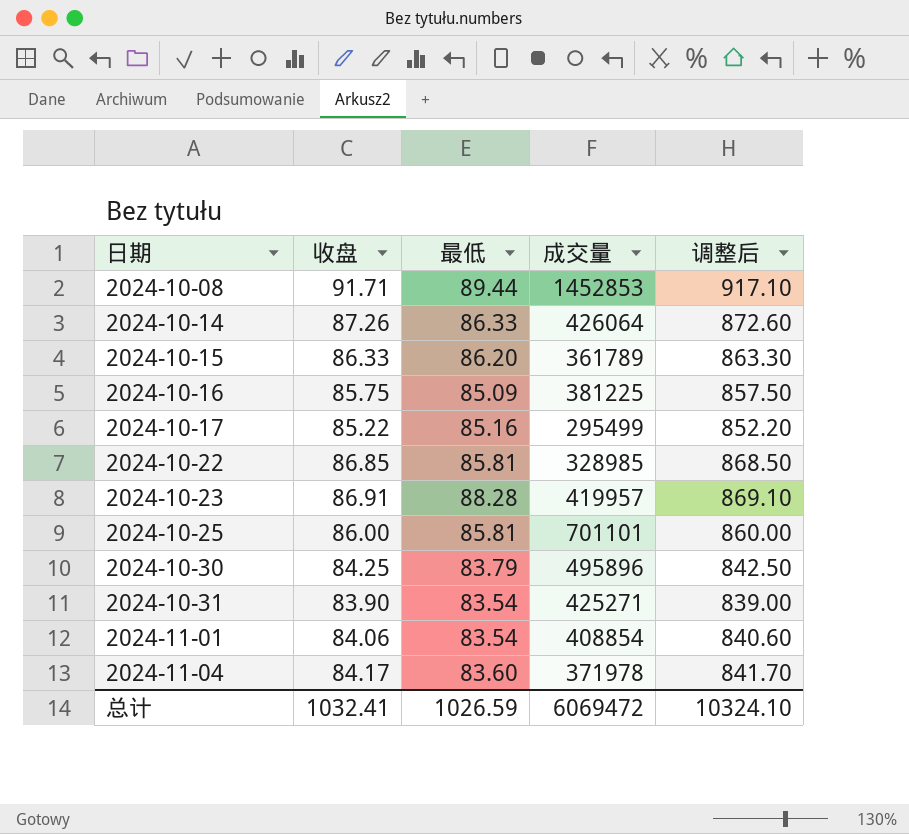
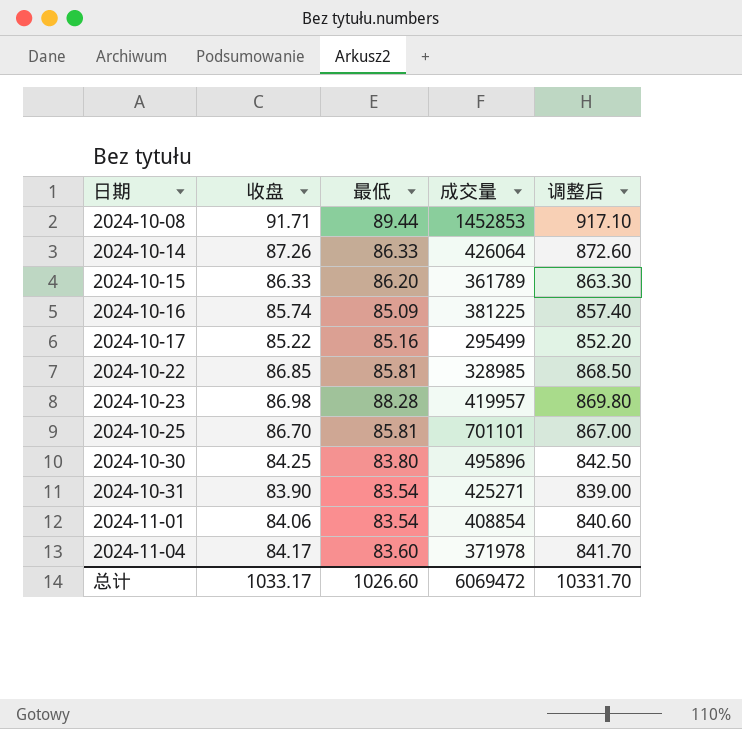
2024-10-16 | 收盘: 85.75 -> 85.74
2024-10-16 | 调整后: 857.50 -> 857.40
2024-10-23 | 收盘: 86.91 -> 86.98
2024-10-23 | 调整后: 869.10 -> 869.80
2024-10-25 | 收盘: 86.00 -> 86.70
2024-10-25 | 调整后: 860.00 -> 867.00
2024-10-30 | 最低: 83.79 -> 83.80
总计 | 收盘: 1032.41 -> 1033.17
总计 | 最低: 1026.59 -> 1026.60
总计 | 调整后: 10324.10 -> 10331.70

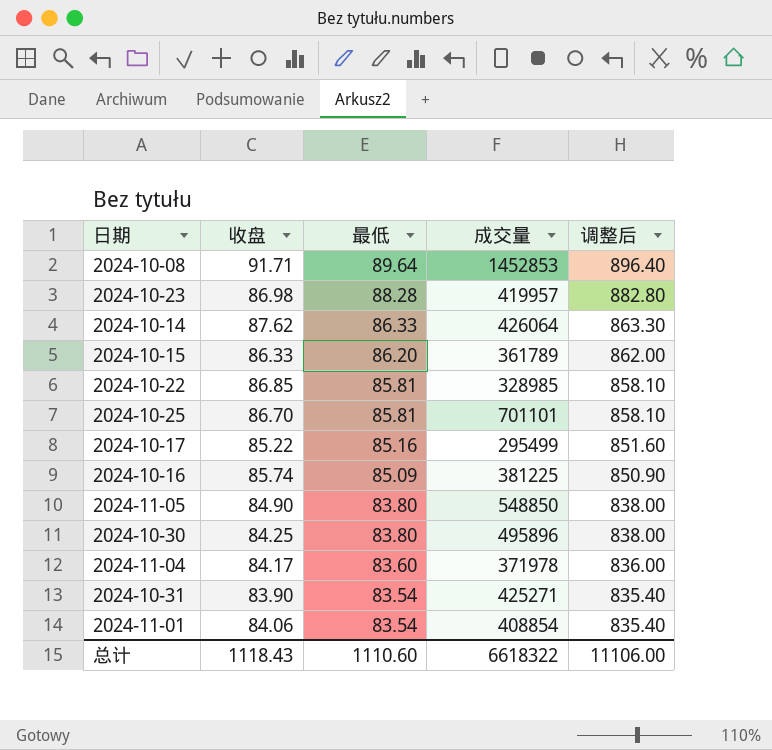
row order: 日期 ascending -> 最低 descending
column 调整后 | formula: [收盘] * 10 -> [最低] * 10
2024-10-08 | 最低: 89.44 -> 89.64
2024-10-14 | 收盘: 87.26 -> 87.62
row 2024-11-05: none -> 84.90 | 83.80 | 548850 | 838.00
总计 | 收盘: 1033.17 -> 1118.43
总计 | 最低: 1026.60 -> 1110.60
总计 | 成交量: 6069472 -> 6618322
总计 | 调整后: 10331.70 -> 11106.00

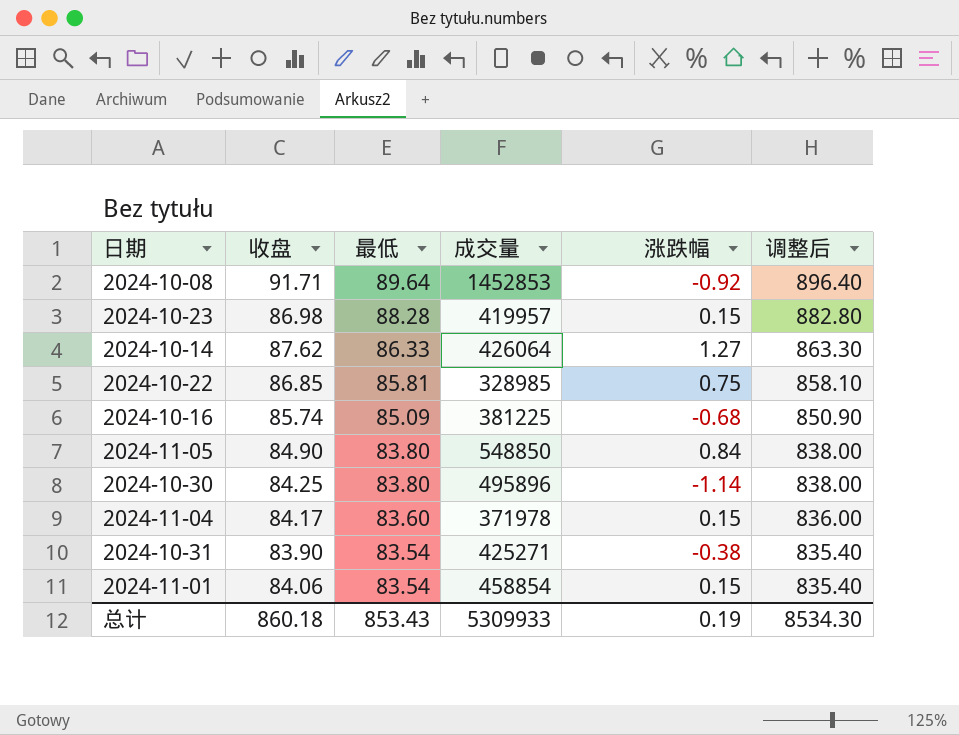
column 涨跌幅 | position: none -> 5
row 2024-10-15: 86.33 | 86.20 | 361789 | 862.00 -> none
row 2024-10-25: 86.70 | 85.81 | 701101 | 858.10 -> none
row 2024-10-17: 85.22 | 85.16 | 295499 | 851.60 -> none
2024-11-01 | 成交量: 408854 -> 458854
总计 | 收盘: 1118.43 -> 860.18
总计 | 最低: 1110.60 -> 853.43
总计 | 成交量: 6618322 -> 5309933
总计 | 调整后: 11106.00 -> 8534.30

